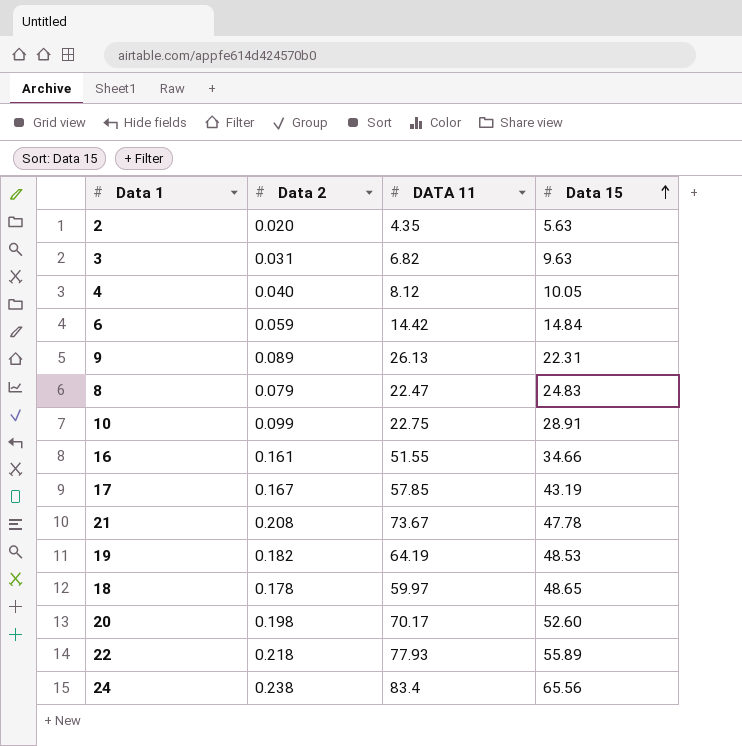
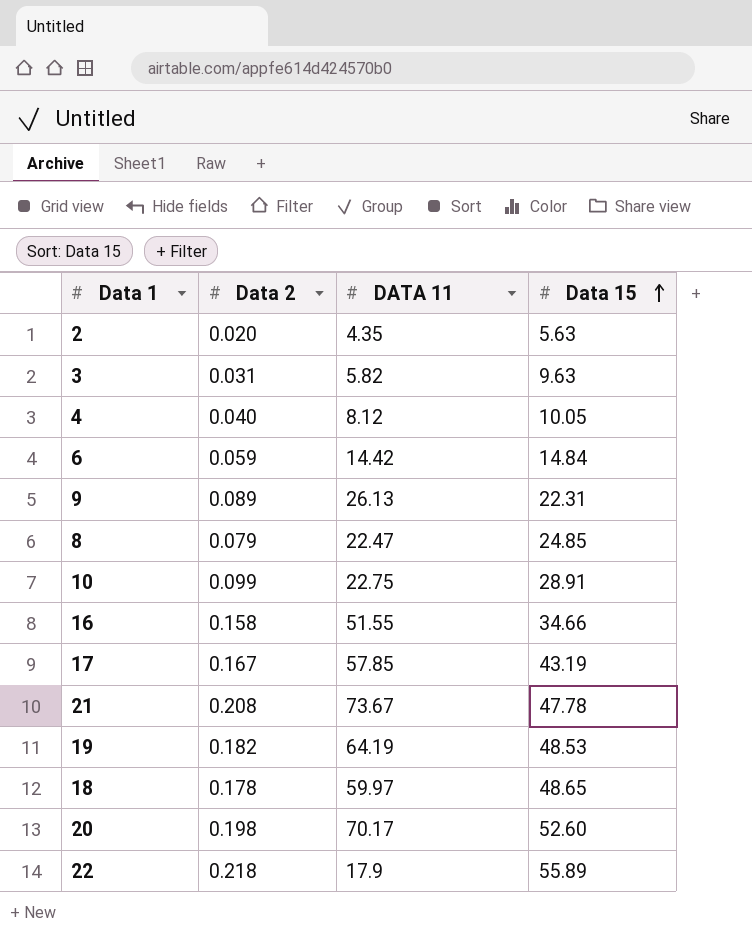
row 24: 0.238 | 83.4 | 65.56 -> none
3 | DATA 11: 6.82 -> 5.82
8 | Data 15: 24.83 -> 24.85
16 | Data 2: 0.161 -> 0.158
22 | DATA 11: 77.93 -> 17.9

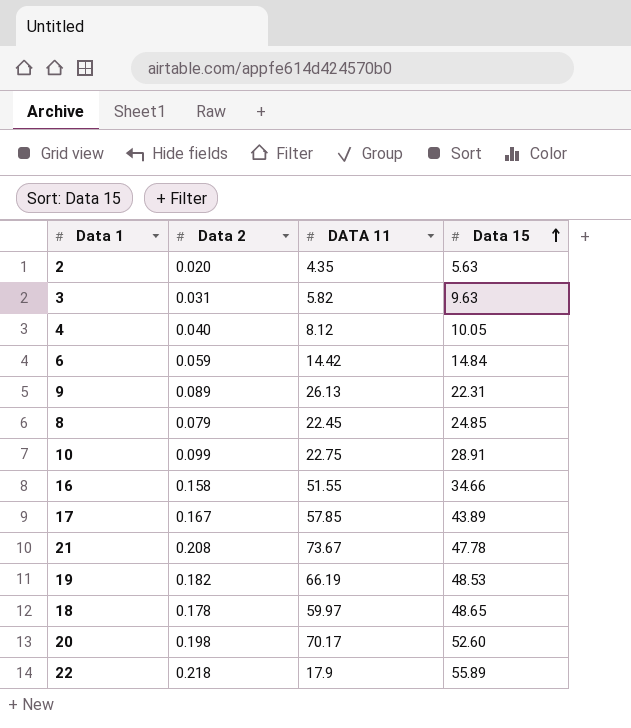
8 | DATA 11: 22.47 -> 22.45
17 | Data 15: 43.19 -> 43.89
19 | DATA 11: 64.19 -> 66.19

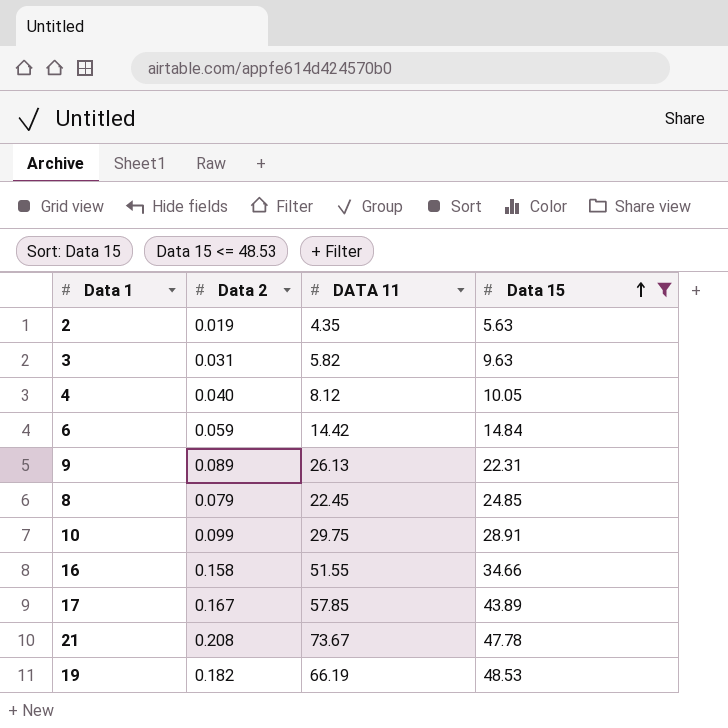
filter: none -> Data 15 <= 48.53
2 | Data 2: 0.020 -> 0.019
10 | DATA 11: 22.75 -> 29.75

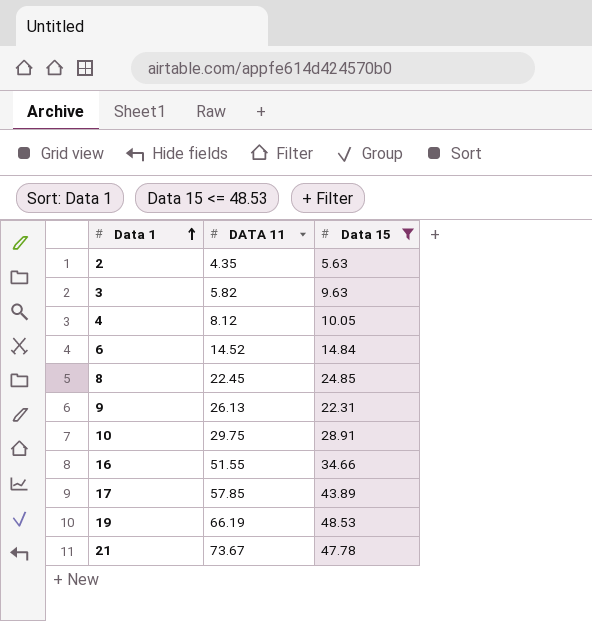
row order: Data 15 ascending -> Data 1 ascending
column Data 2 | position: 2 -> none
6 | DATA 11: 14.42 -> 14.52

